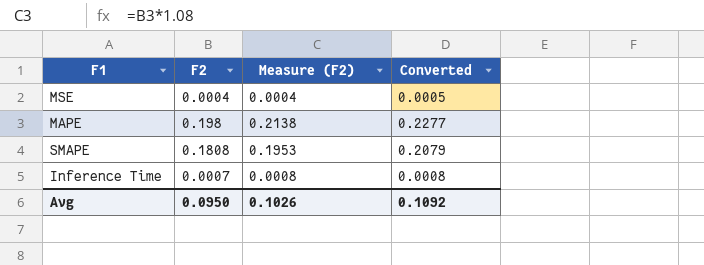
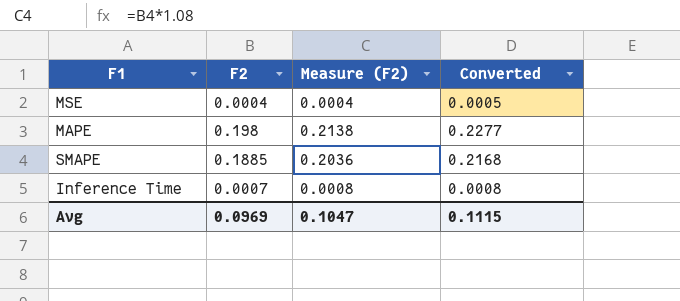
SMAPE | F2: 0.1808 -> 0.1885
SMAPE | Measure (F2): 0.1953 -> 0.2036
SMAPE | Converted: 0.2079 -> 0.2168
Avg | F2: 0.0950 -> 0.0969
Avg | Measure (F2): 0.1026 -> 0.1047
Avg | Converted: 0.1092 -> 0.1115

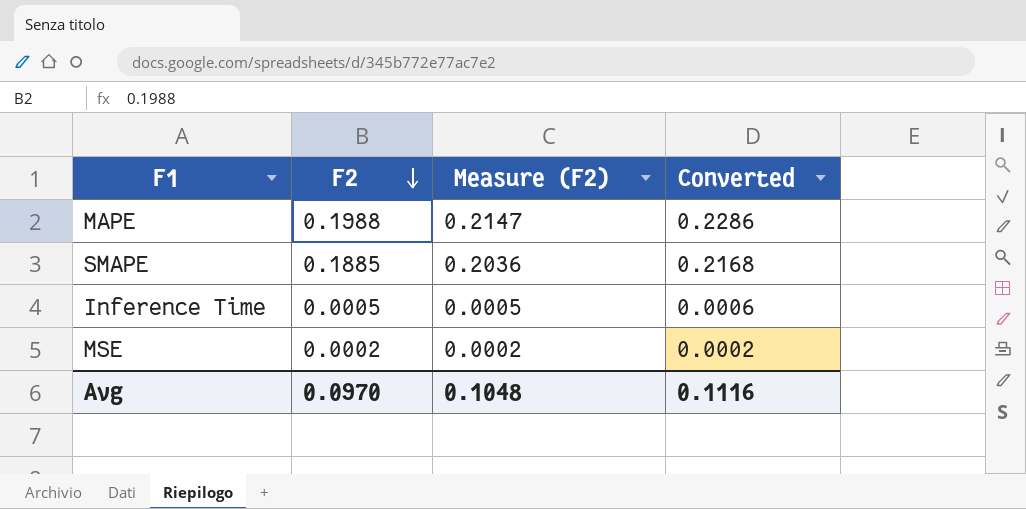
row order: none -> F2 descending
MAPE | F2: 0.198 -> 0.1988
MAPE | Measure (F2): 0.2138 -> 0.2147
MAPE | Converted: 0.2277 -> 0.2286
Inference Time | F2: 0.0007 -> 0.0005
Inference Time | Measure (F2): 0.0008 -> 0.0005
Inference Time | Converted: 0.0008 -> 0.0006
MSE | F2: 0.0004 -> 0.0002
MSE | Measure (F2): 0.0004 -> 0.0002
MSE | Converted: 0.0005 -> 0.0002
Avg | F2: 0.0969 -> 0.0970
Avg | Measure (F2): 0.1047 -> 0.1048
Avg | Converted: 0.1115 -> 0.1116

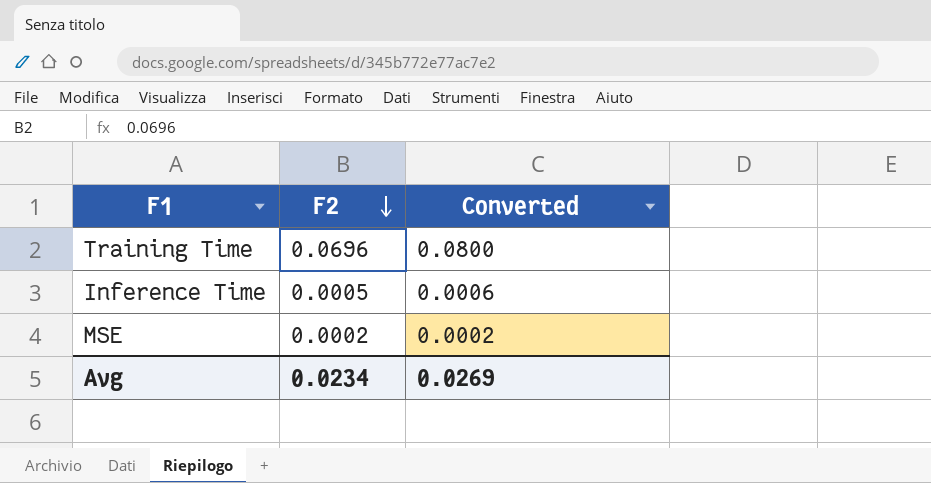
column Measure (F2) | formula: [F2] * 1.08 -> none
row MAPE: 0.1988 | 0.2147 | 0.2286 -> none
row SMAPE: 0.1885 | 0.2036 | 0.2168 -> none
row Training Time: none -> 0.0696 | 0.0800
Avg | F2: 0.0970 -> 0.0234
Avg | Converted: 0.1116 -> 0.0269

